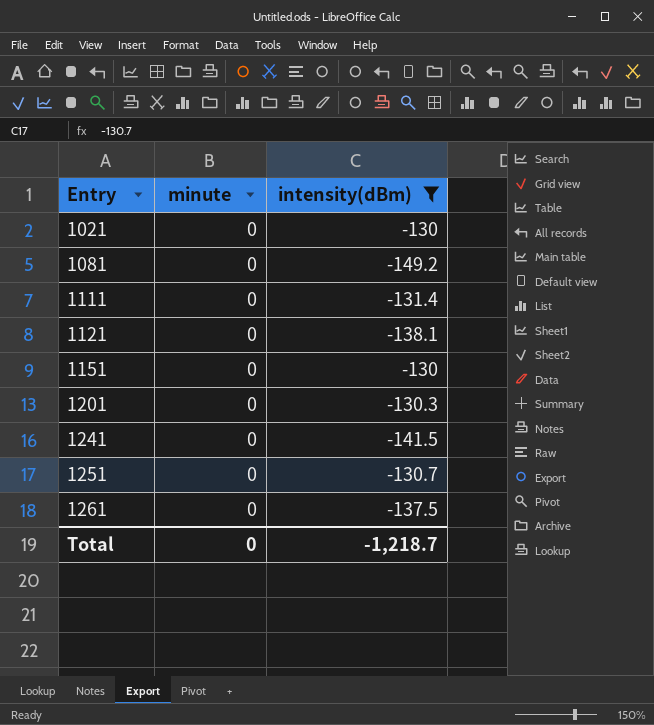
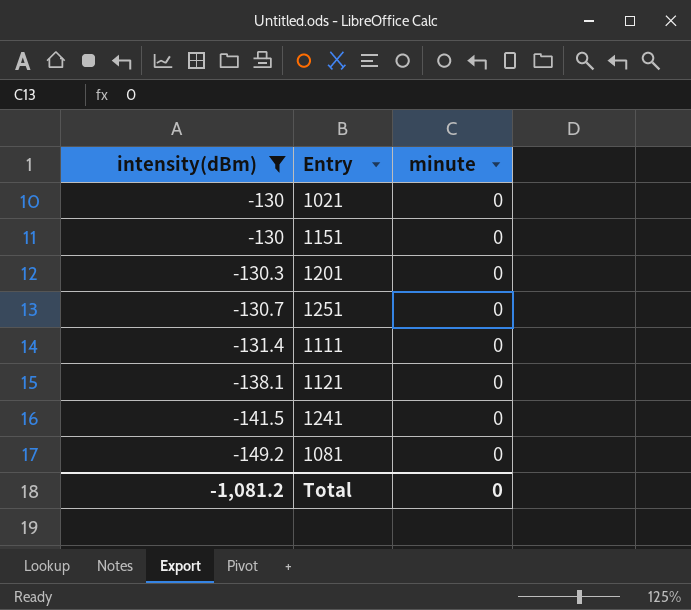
row order: Entry ascending -> intensity(dBm) descending
column intensity(dBm) | position: 3 -> 1
row 1261: 0 | -137.5 -> none
Total | intensity(dBm): -1,218.7 -> -1,081.2

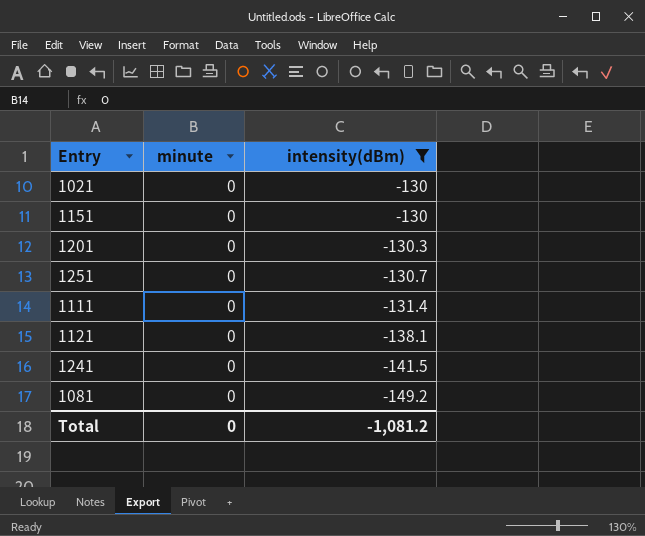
column intensity(dBm) | position: 1 -> 3

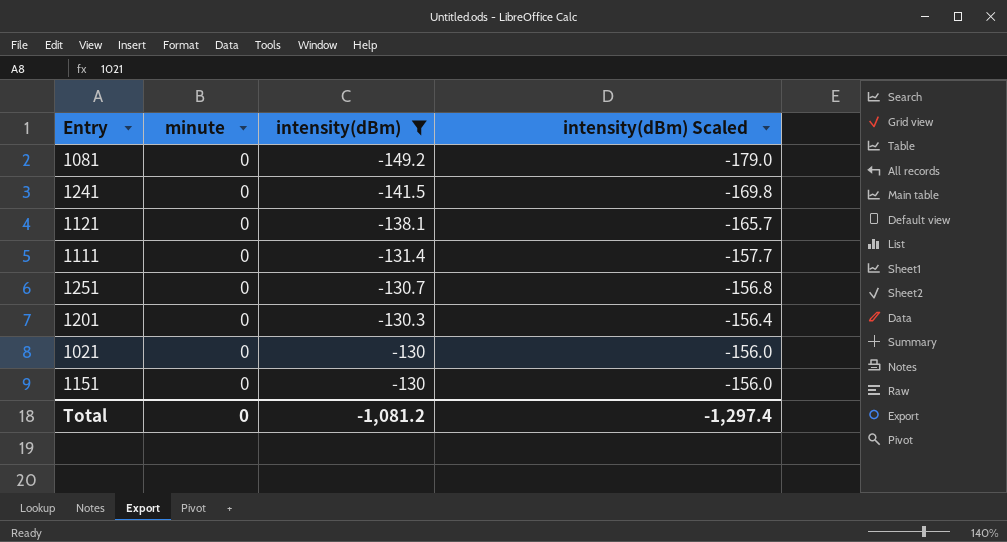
row order: intensity(dBm) descending -> intensity(dBm) ascending
column intensity(dBm) Scaled | formula: none -> [intensity(dBm)] * 1.2

